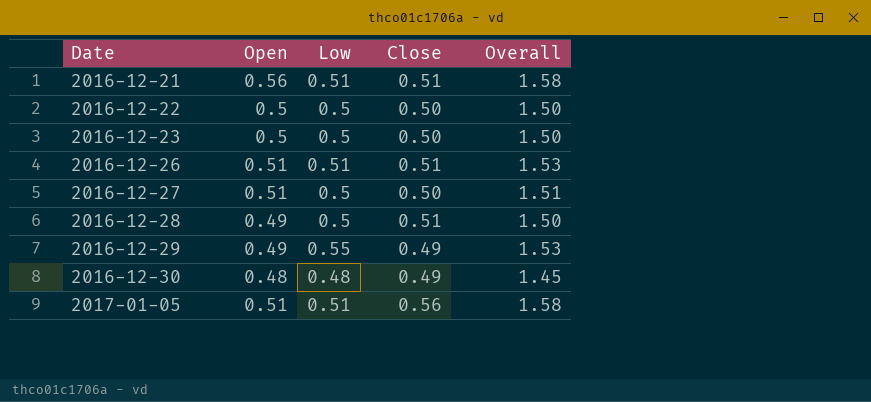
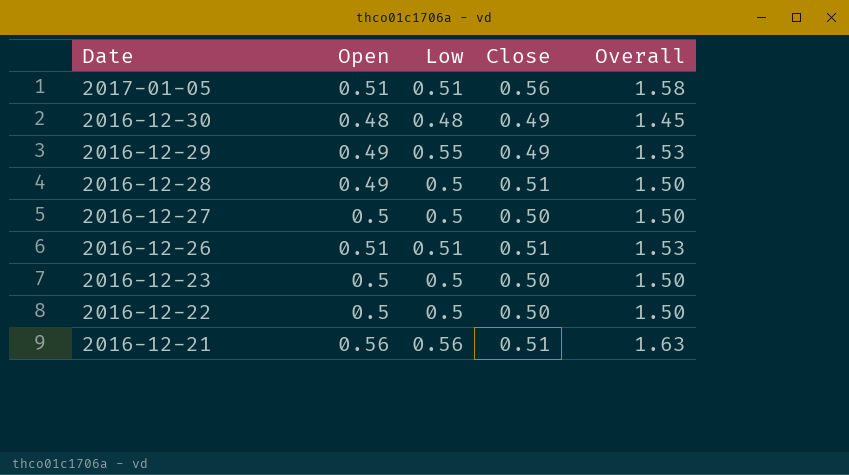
row order: Date ascending -> Date descending
2016-12-27 | Open: 0.51 -> 0.5
2016-12-27 | Overall: 1.51 -> 1.50
2016-12-21 | Low: 0.51 -> 0.56
2016-12-21 | Overall: 1.58 -> 1.63

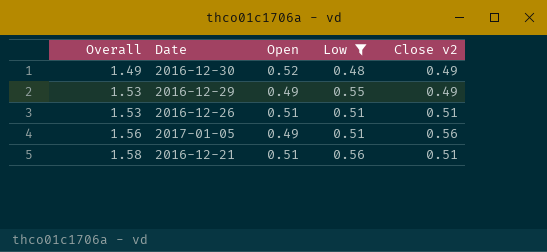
filter: none -> Low != 0.5
row order: Date descending -> Overall ascending
column Overall | position: 5 -> 1
column name: Close -> Close v2
2016-12-30 | Overall: 1.45 -> 1.49
2016-12-30 | Open: 0.48 -> 0.52
2017-01-05 | Overall: 1.58 -> 1.56
2017-01-05 | Open: 0.51 -> 0.49
2016-12-21 | Overall: 1.63 -> 1.58
2016-12-21 | Open: 0.56 -> 0.51

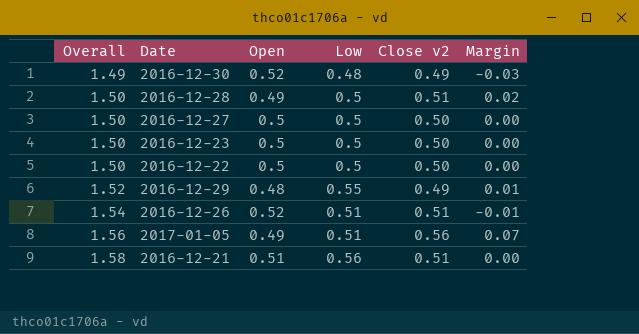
filter: Low != 0.5 -> none
column Margin | formula: none -> [Close v2] - [Open]
2016-12-29 | Overall: 1.53 -> 1.52
2016-12-29 | Open: 0.49 -> 0.48
2016-12-26 | Overall: 1.53 -> 1.54
2016-12-26 | Open: 0.51 -> 0.52

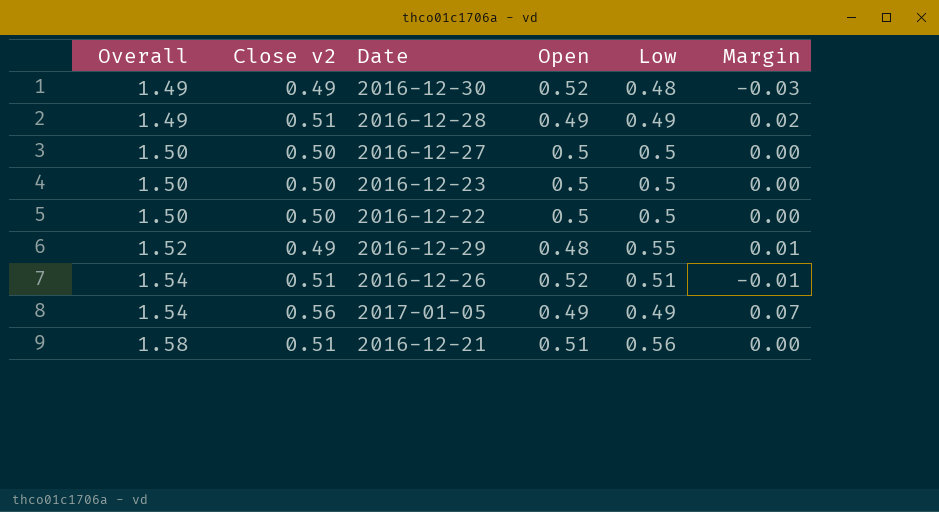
column Close v2 | position: 5 -> 2
2016-12-28 | Overall: 1.50 -> 1.49
2016-12-28 | Low: 0.5 -> 0.49
2017-01-05 | Overall: 1.56 -> 1.54
2017-01-05 | Low: 0.51 -> 0.49

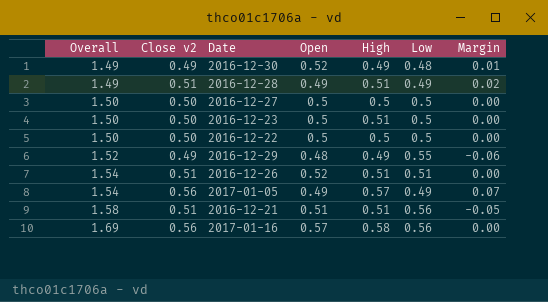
column High | position: none -> 5
column Margin | formula: [Close v2] - [Open] -> [Close v2] - [Low]
row 2017-01-16: none -> 1.69 | 0.56 | 0.57 | 0.58 | 0.56 | 0.00

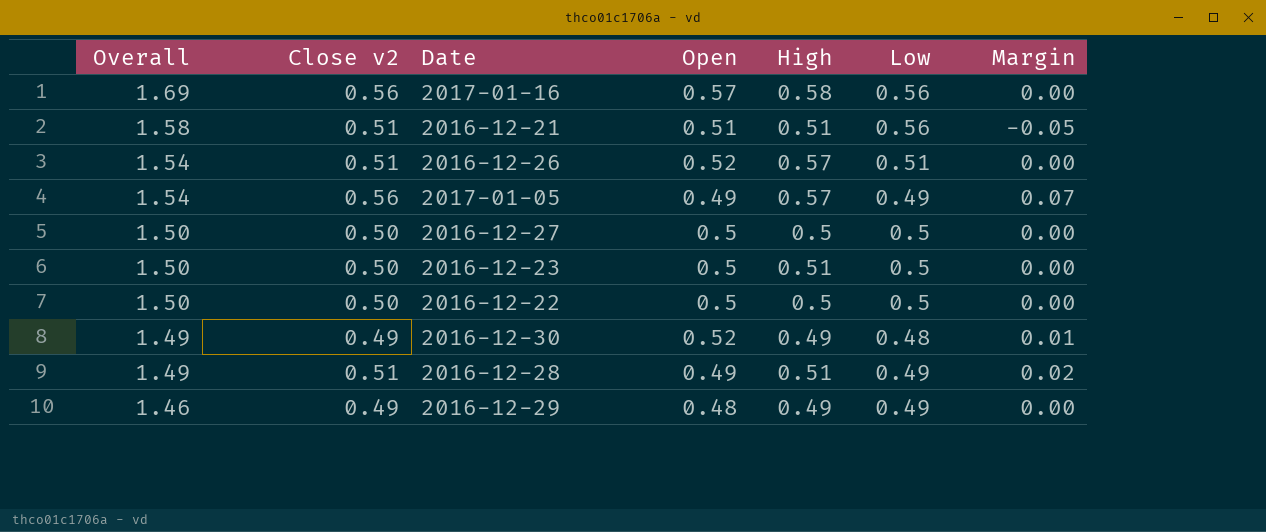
row order: Overall ascending -> Overall descending
2016-12-26 | High: 0.51 -> 0.57
2016-12-29 | Overall: 1.52 -> 1.46
2016-12-29 | Low: 0.55 -> 0.49
2016-12-29 | Margin: -0.06 -> 0.00

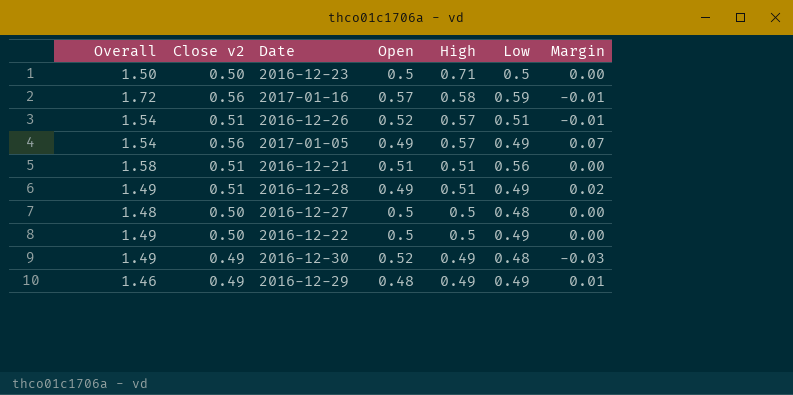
row order: Overall descending -> High descending
column Margin | formula: [Close v2] - [Low] -> [Close v2] - [Open]
2016-12-23 | High: 0.51 -> 0.71
2017-01-16 | Overall: 1.69 -> 1.72
2017-01-16 | Low: 0.56 -> 0.59
2016-12-27 | Overall: 1.50 -> 1.48
2016-12-27 | Low: 0.5 -> 0.48
2016-12-22 | Overall: 1.50 -> 1.49
2016-12-22 | Low: 0.5 -> 0.49

